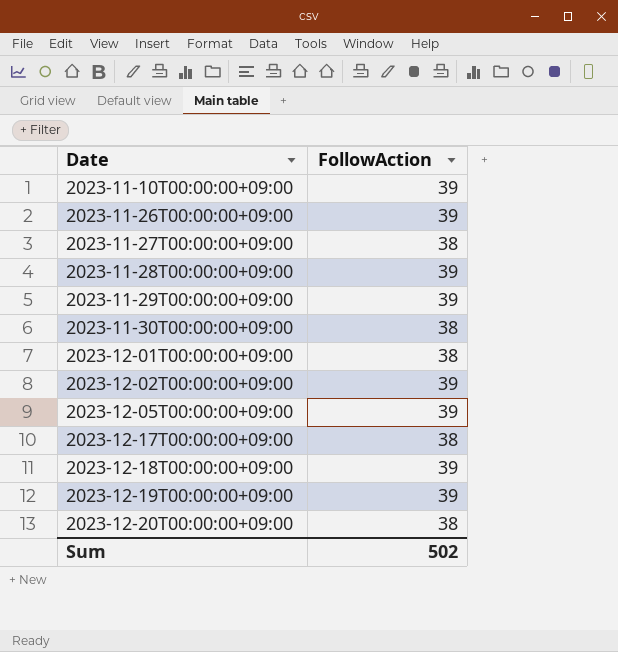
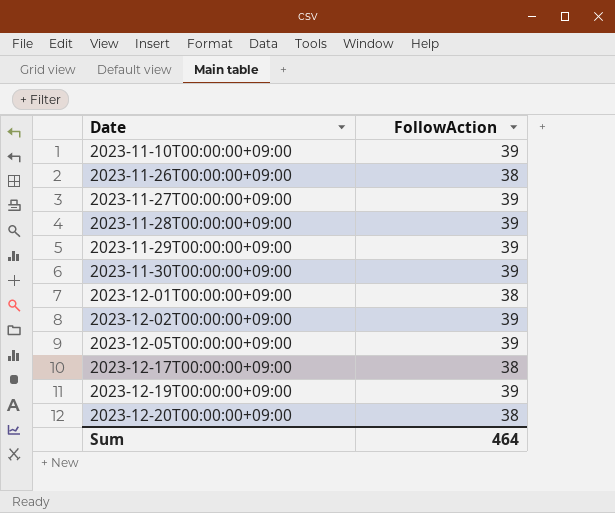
row 2023-12-18T00:00:00+09:00: 39 -> none
2023-11-26T00:00:00+09:00 | FollowAction: 39 -> 38
2023-11-27T00:00:00+09:00 | FollowAction: 38 -> 39
2023-11-30T00:00:00+09:00 | FollowAction: 38 -> 39
Sum | FollowAction: 502 -> 464

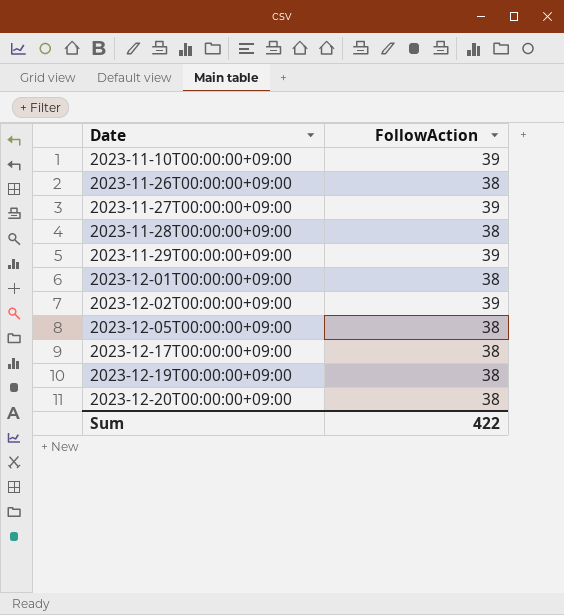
row 2023-11-30T00:00:00+09:00: 39 -> none
2023-11-28T00:00:00+09:00 | FollowAction: 39 -> 38
2023-12-05T00:00:00+09:00 | FollowAction: 39 -> 38
2023-12-19T00:00:00+09:00 | FollowAction: 39 -> 38
Sum | FollowAction: 464 -> 422

